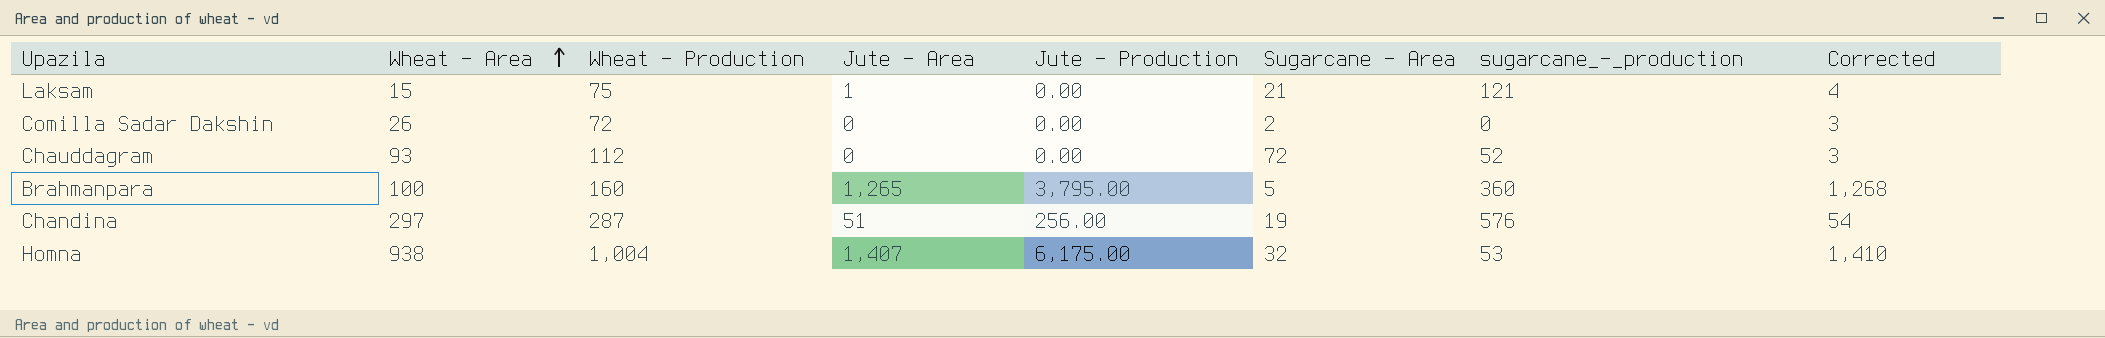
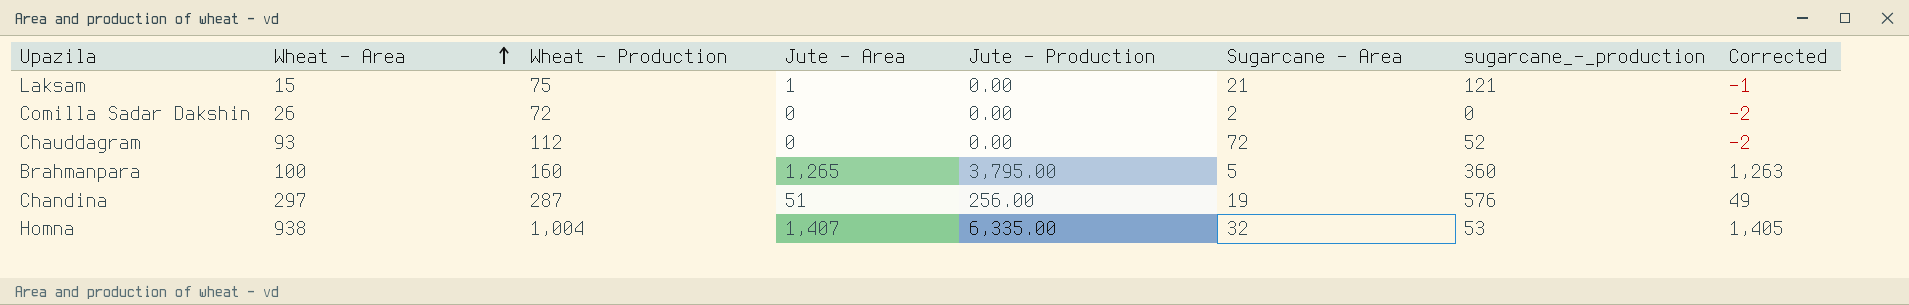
column Corrected | formula: [Jute - Area] + 3 -> [Jute - Area] - 2
Homna | Jute - Production: 6,175.00 -> 6,335.00

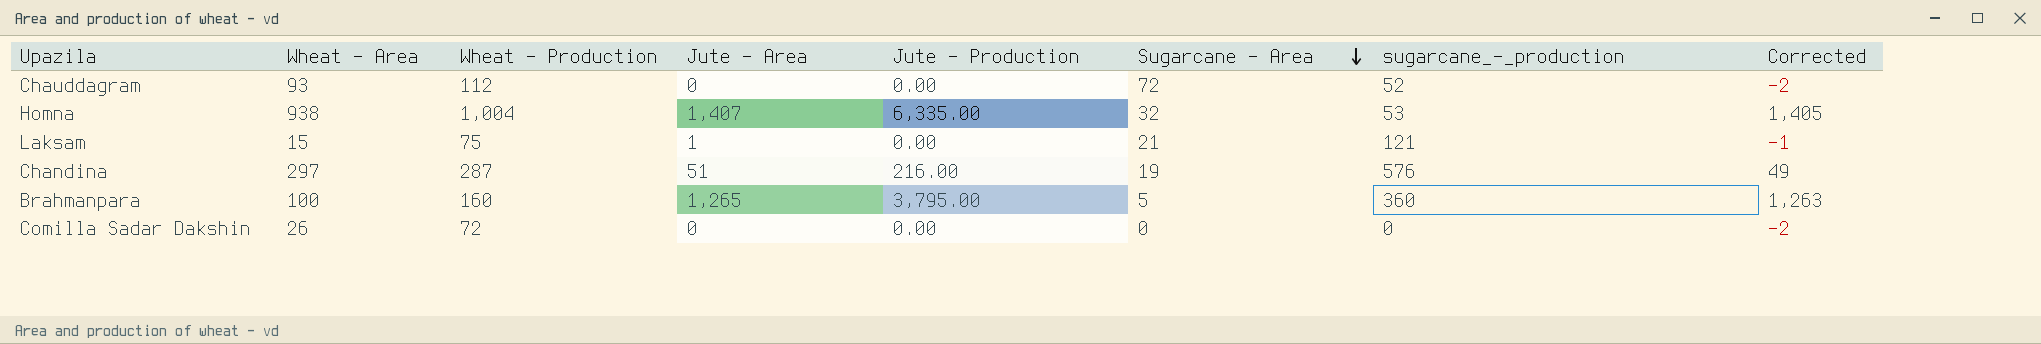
row order: Wheat - Area ascending -> Sugarcane - Area descending
Chandina | Jute - Production: 256.00 -> 216.00
Comilla Sadar Dakshin | Sugarcane - Area: 2 -> 0

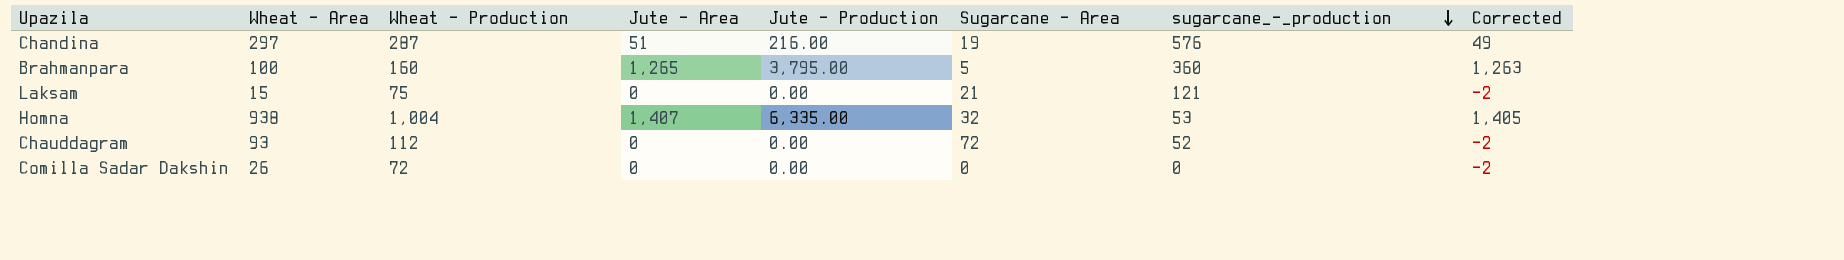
row order: Sugarcane - Area descending -> sugarcane_-_production descending
Laksam | Jute - Area: 1 -> 0
Laksam | Corrected: -1 -> -2

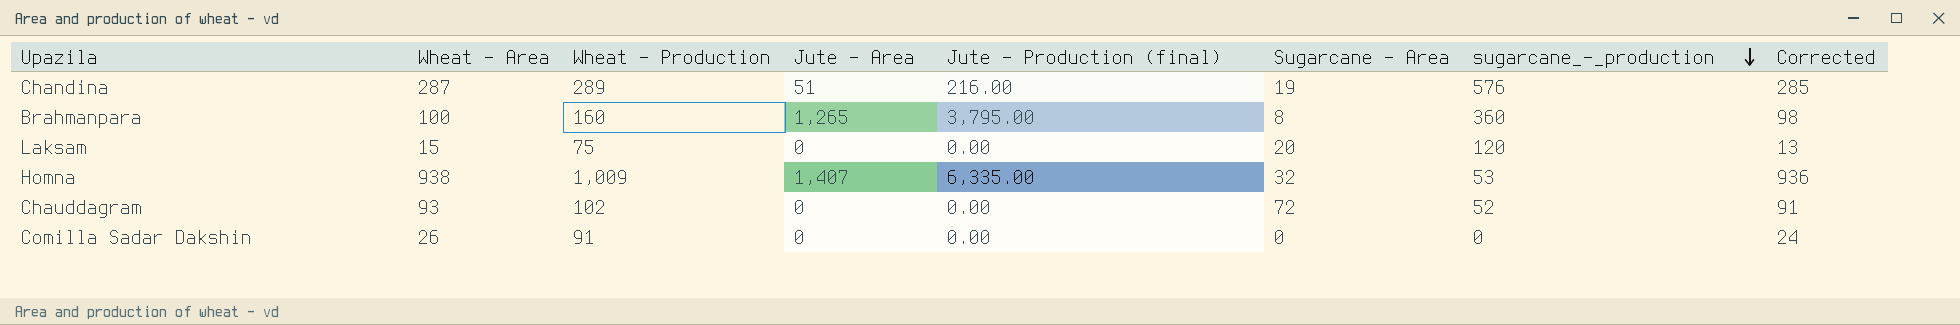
column name: Jute - Production -> Jute - Production (final)
column Corrected | formula: [Jute - Area] - 2 -> [Wheat - Area] - 2
Chandina | Wheat - Area: 297 -> 287
Chandina | Wheat - Production: 287 -> 289
Brahmanpara | Sugarcane - Area: 5 -> 8
Laksam | Sugarcane - Area: 21 -> 20
Laksam | sugarcane_-_production: 121 -> 120
Homna | Wheat - Production: 1,004 -> 1,009
Chauddagram | Wheat - Production: 112 -> 102
Comilla Sadar Dakshin | Wheat - Production: 72 -> 91

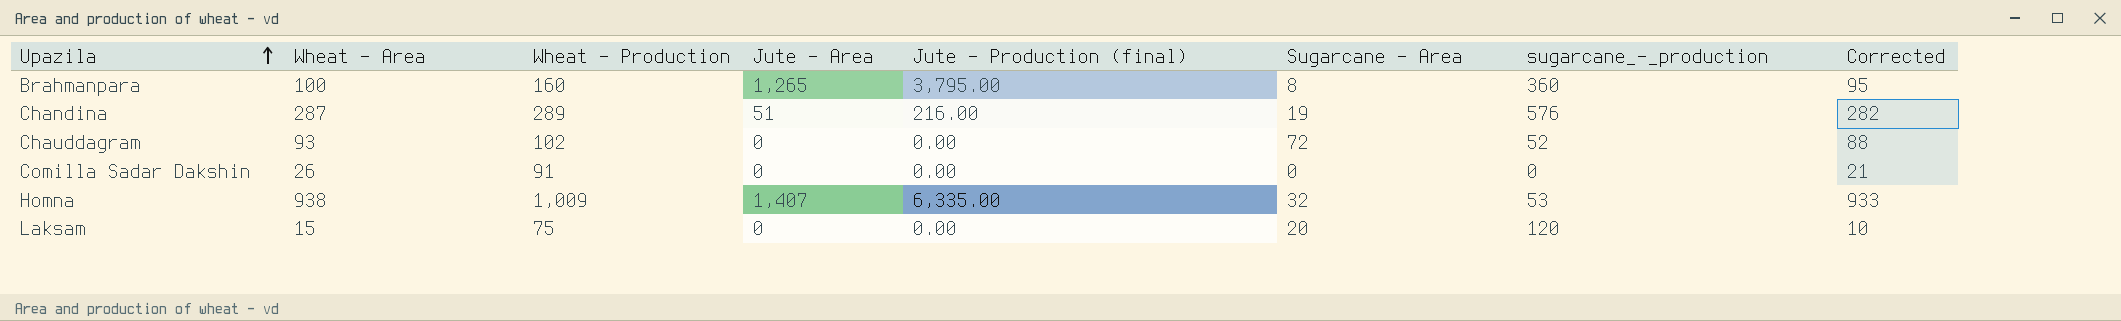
row order: sugarcane_-_production descending -> Upazila ascending
column Corrected | formula: [Wheat - Area] - 2 -> [Wheat - Area] - 5

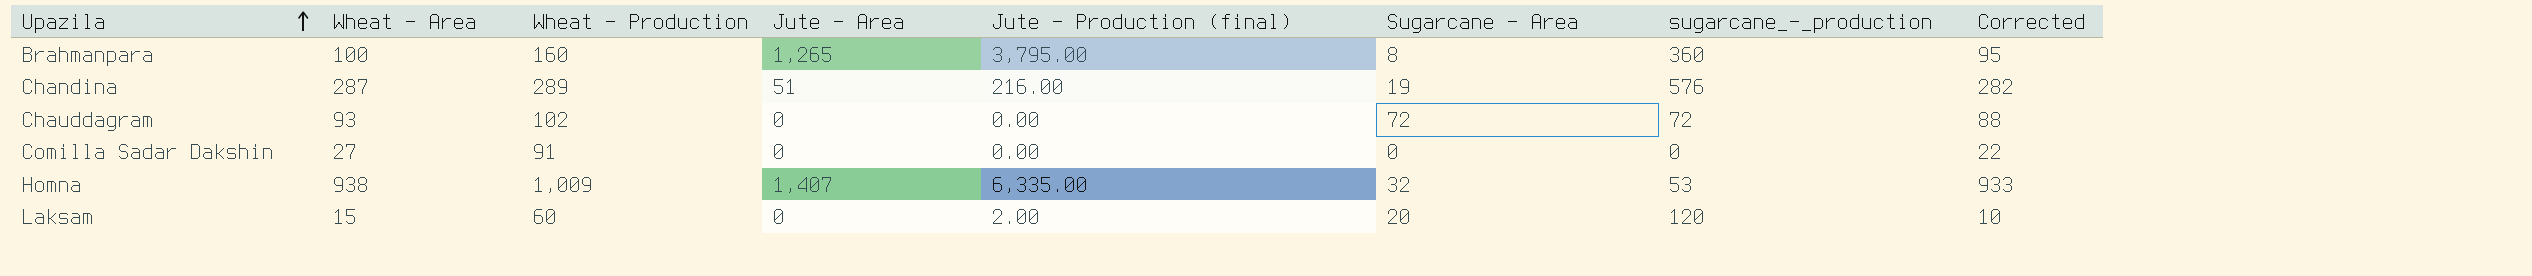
Chauddagram | sugarcane_-_production: 52 -> 72
Comilla Sadar Dakshin | Wheat - Area: 26 -> 27
Comilla Sadar Dakshin | Corrected: 21 -> 22
Laksam | Wheat - Production: 75 -> 60
Laksam | Jute - Production (final): 0.00 -> 2.00

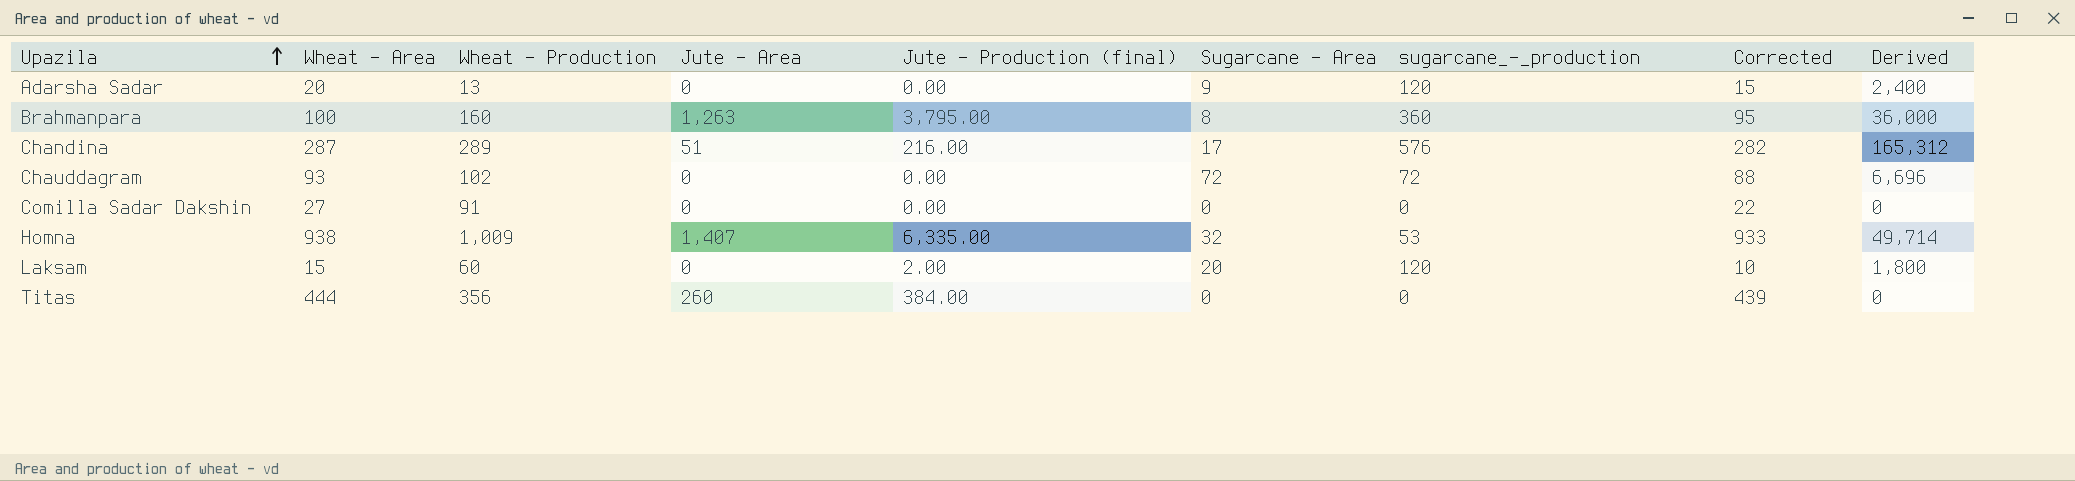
column Derived | formula: none -> [Wheat - Area] * [sugarcane_-_production]
row Adarsha Sadar: none -> 20 | 13 | 0 | 0.00 | 9 | 120 | 15 | 2,400
Brahmanpara | Jute - Area: 1,265 -> 1,263
Chandina | Sugarcane - Area: 19 -> 17
row Titas: none -> 444 | 356 | 260 | 384.00 | 0 | 0 | 439 | 0

